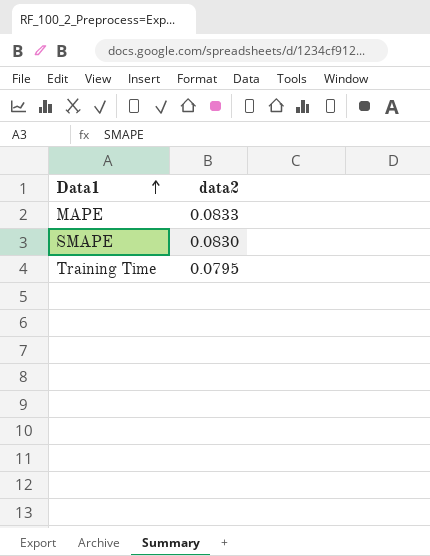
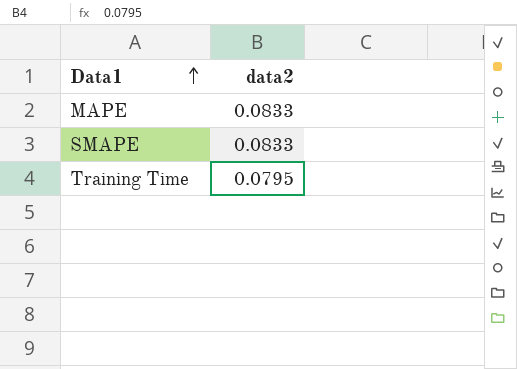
SMAPE | data2: 0.0830 -> 0.0833

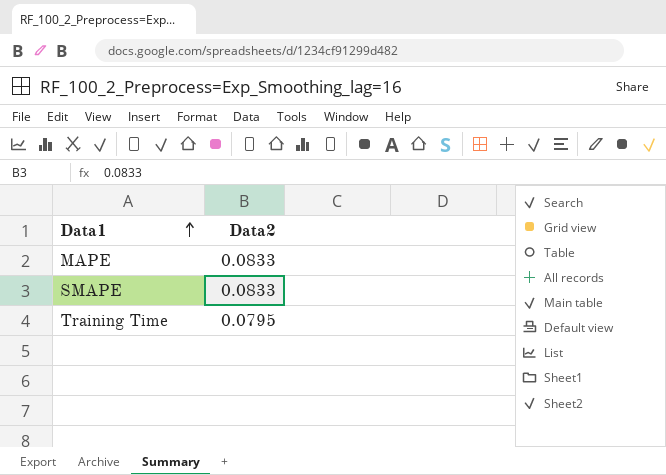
column name: data2 -> Data2

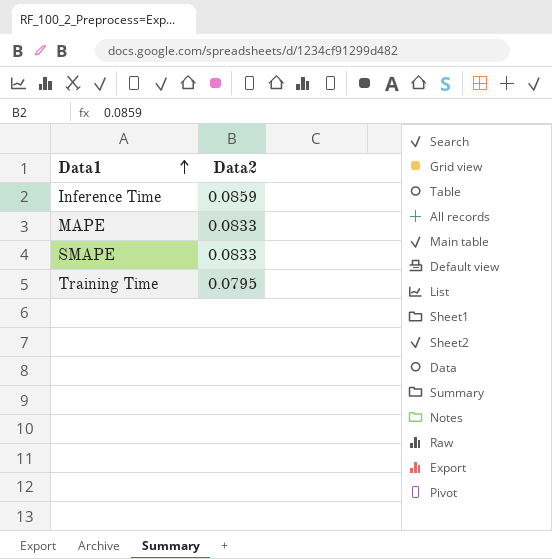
row Inference Time: none -> 0.0859

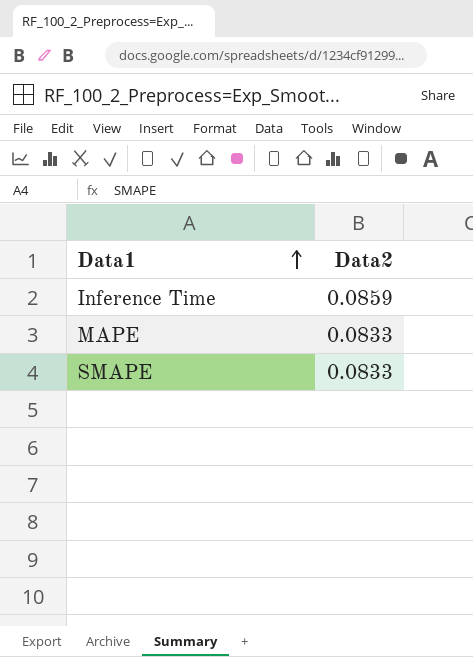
row Training Time: 0.0795 -> none

